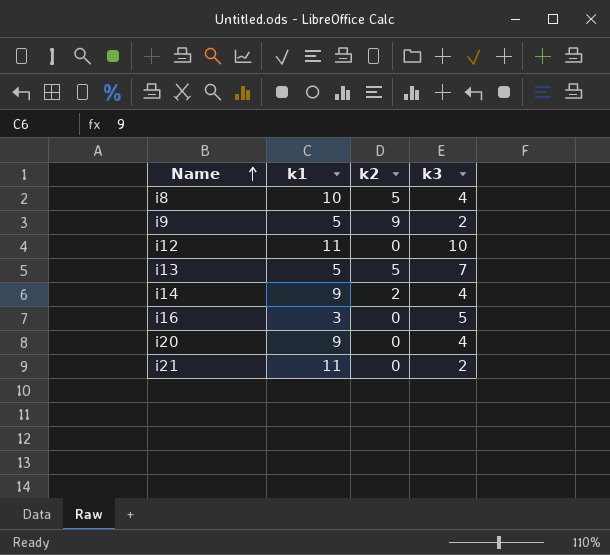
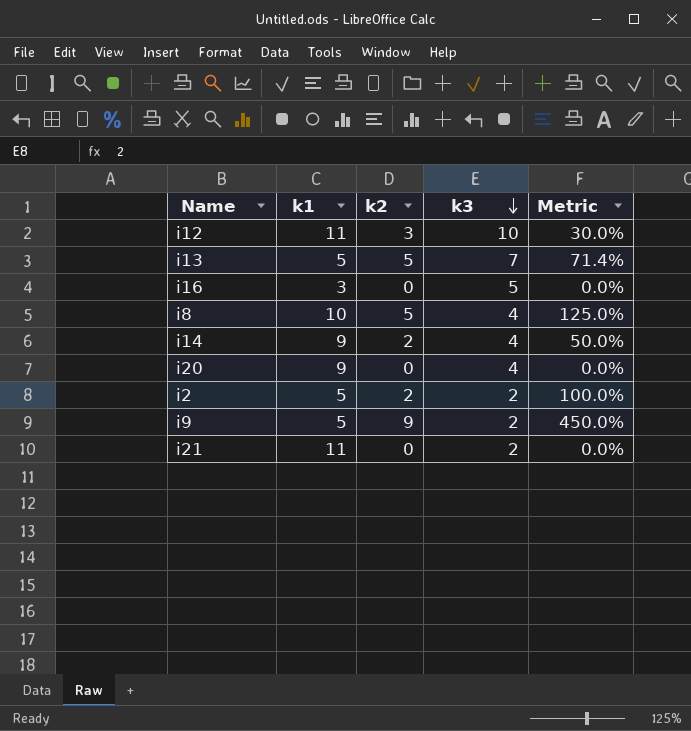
row order: Name ascending -> k3 descending
column Metric | formula: none -> [k2] / [k3]
i12 | k2: 0 -> 3
row i2: none -> 5 | 2 | 2 | 100.0%

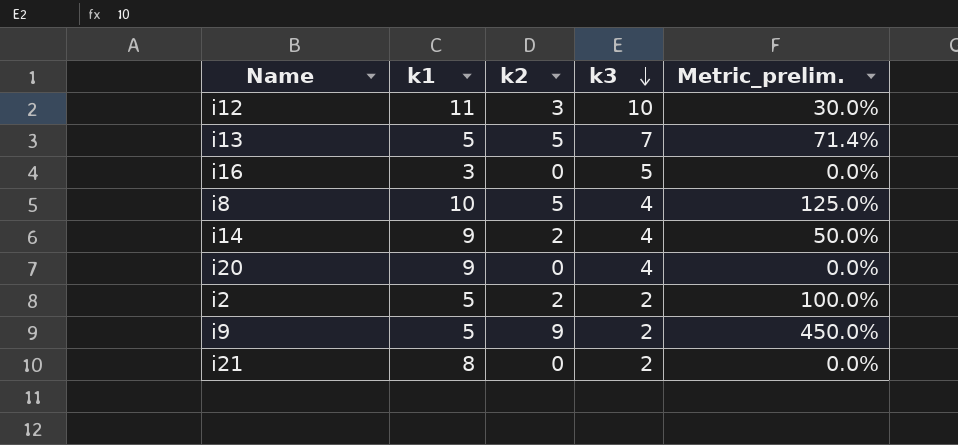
column name: Metric -> Metric_prelim.
i21 | k1: 11 -> 8

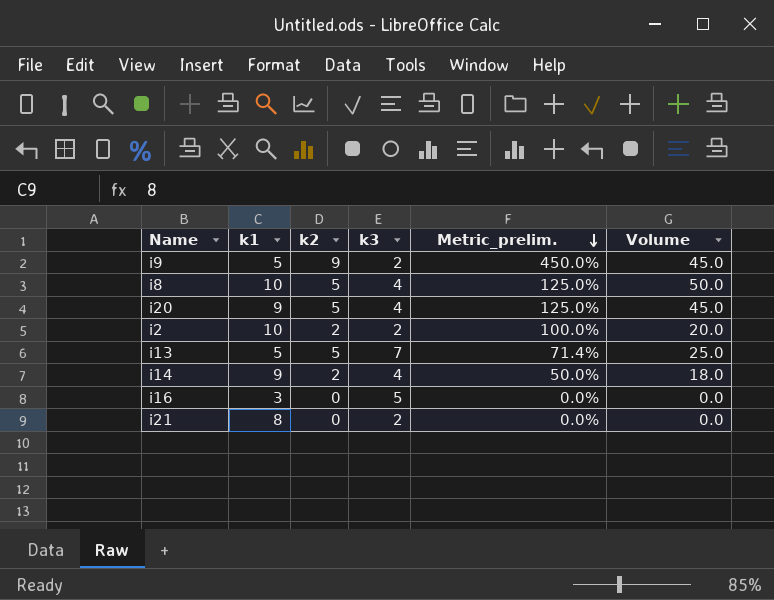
row order: k3 descending -> Metric_prelim. descending
column Volume | formula: none -> [k1] * [k2]
row i12: 11 | 3 | 10 | 30.0% -> none
i20 | k2: 0 -> 5
i20 | Metric_prelim.: 0.0% -> 125.0%
i2 | k1: 5 -> 10

